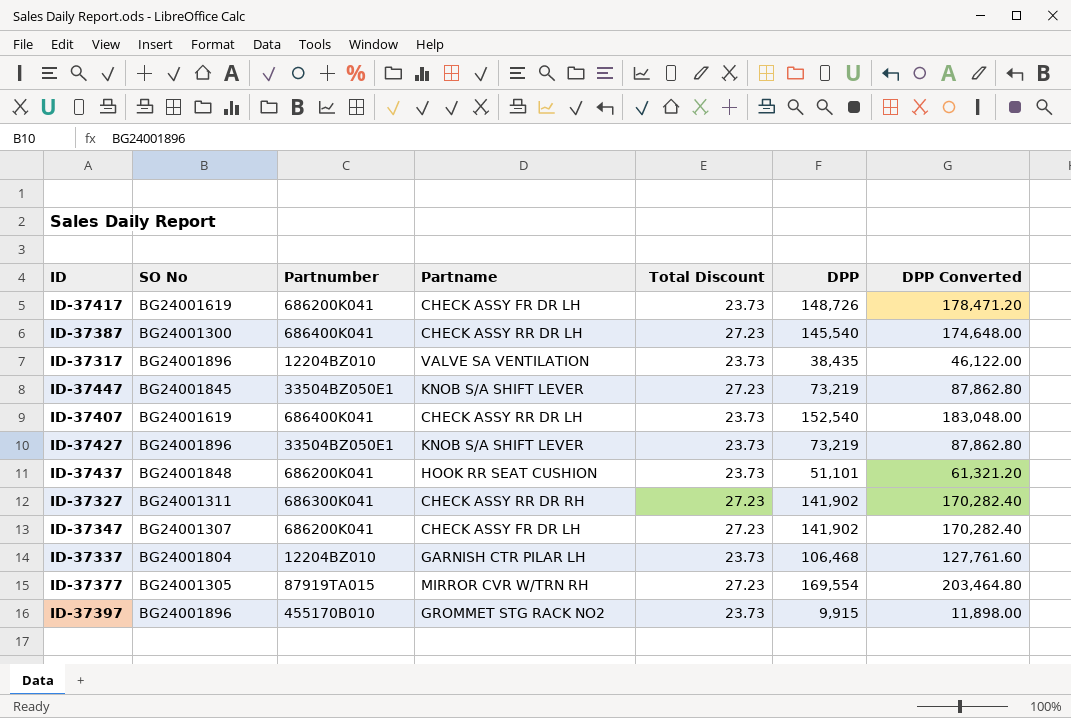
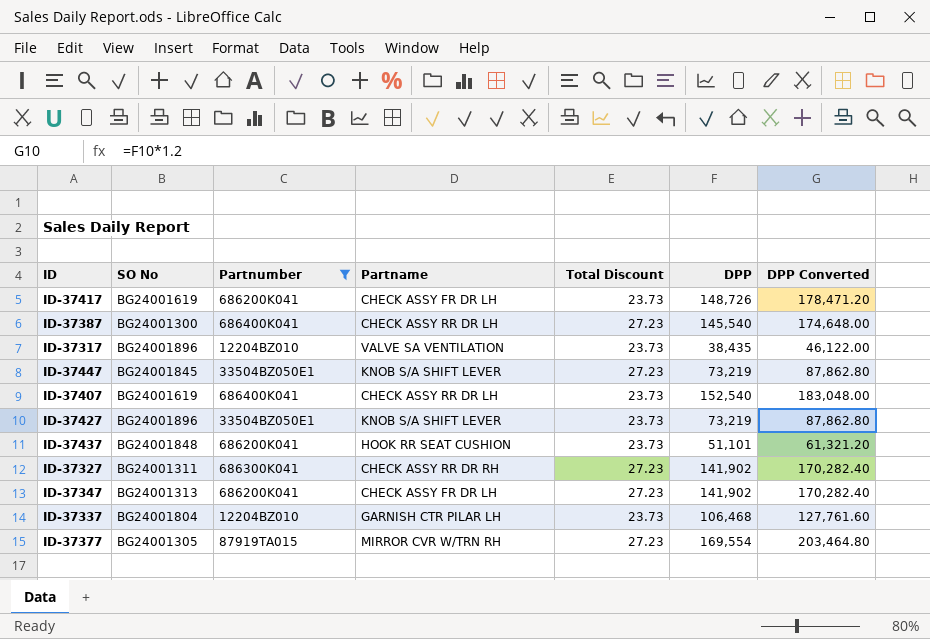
filter: none -> Partnumber != 455170B010
ID-37347 | SO No: BG24001307 -> BG24001313

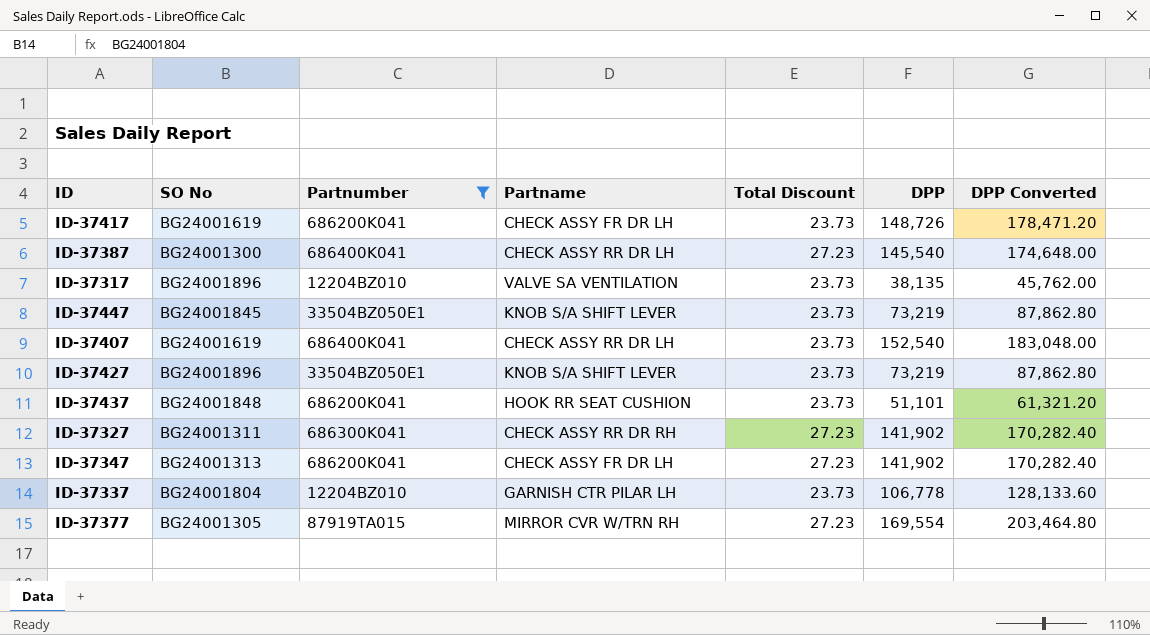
ID-37317 | DPP: 38,435 -> 38,135
ID-37317 | DPP Converted: 46,122.00 -> 45,762.00
ID-37447 | Total Discount: 27.23 -> 23.73
ID-37337 | DPP: 106,468 -> 106,778
ID-37337 | DPP Converted: 127,761.60 -> 128,133.60

